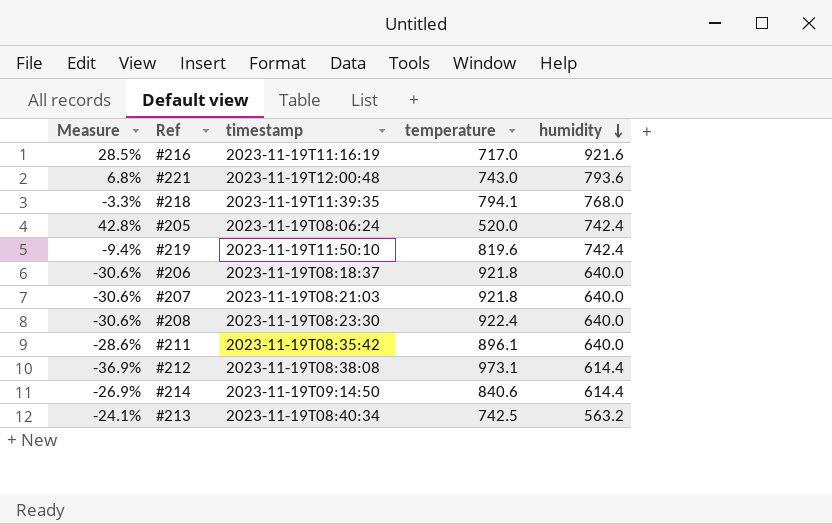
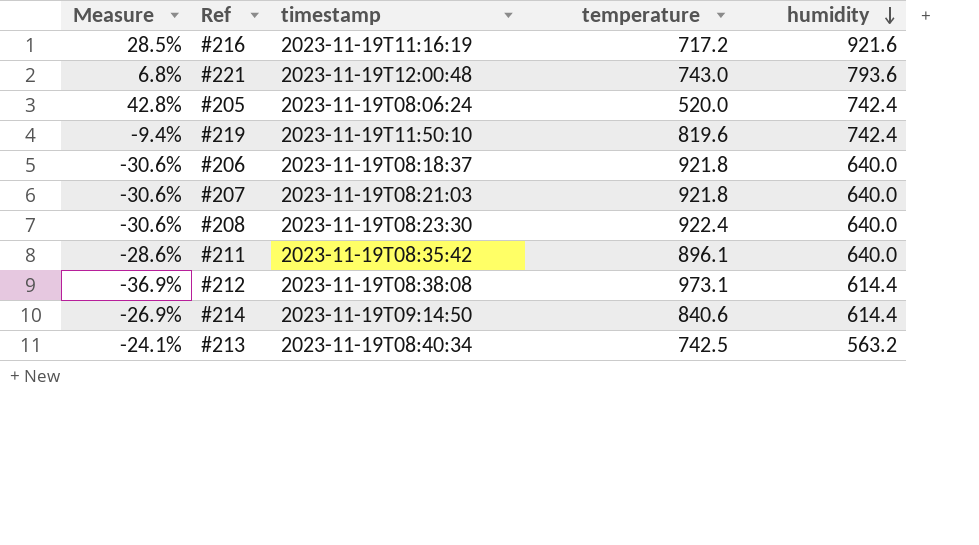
row #218: -3.3% | 2023-11-19T11:39:35 | 794.1 | 768.0 -> none
#216 | temperature: 717.0 -> 717.2

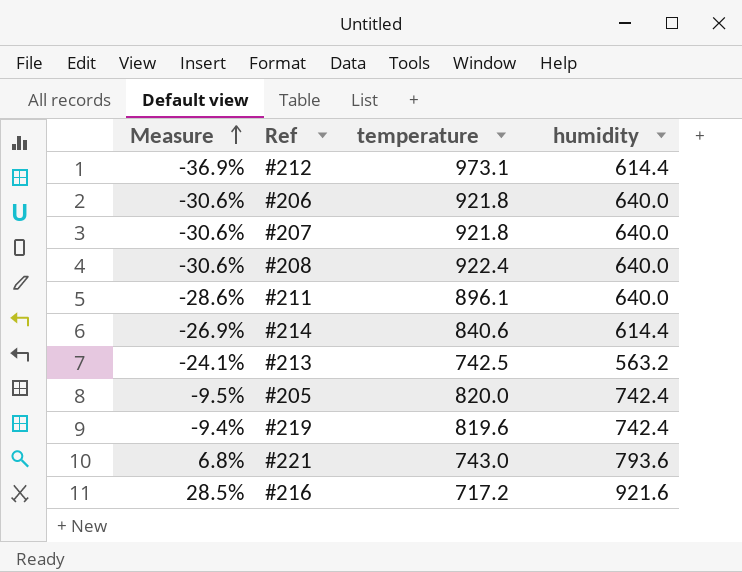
row order: humidity descending -> Measure ascending
column timestamp | position: 3 -> none
#205 | Measure: 42.8% -> -9.5%
#205 | temperature: 520.0 -> 820.0

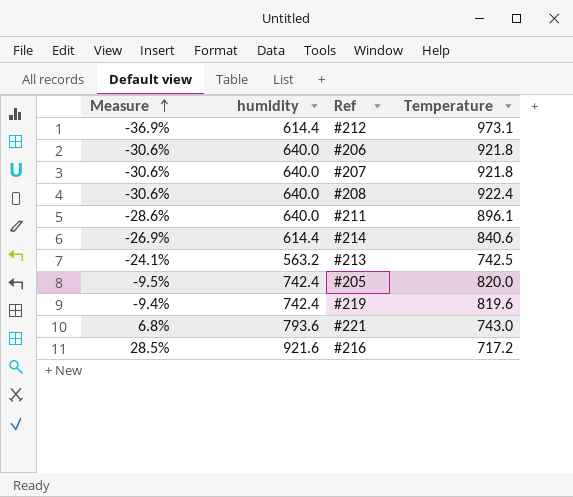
column humidity | position: 4 -> 2
column name: temperature -> Temperature

